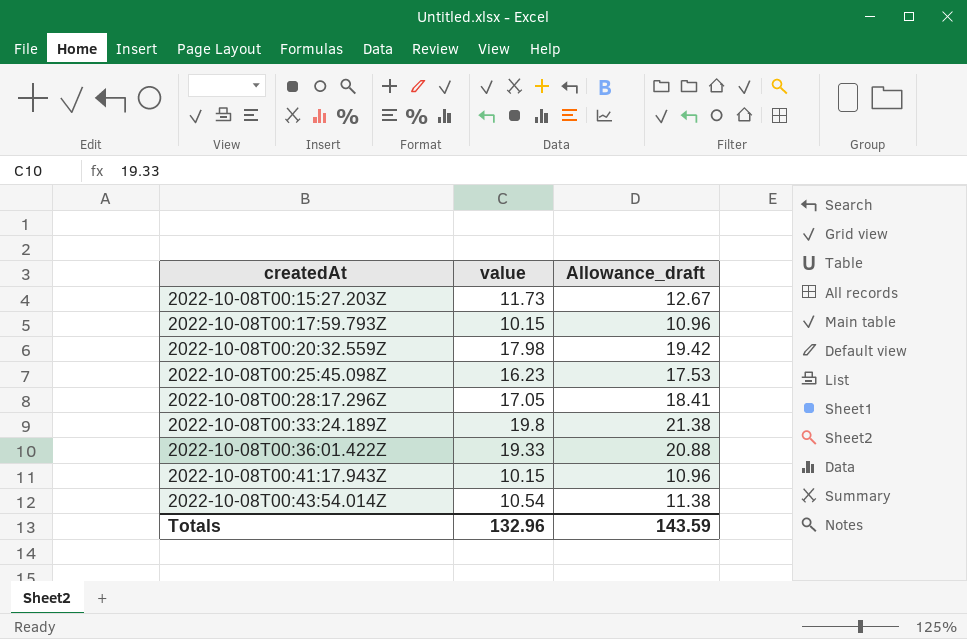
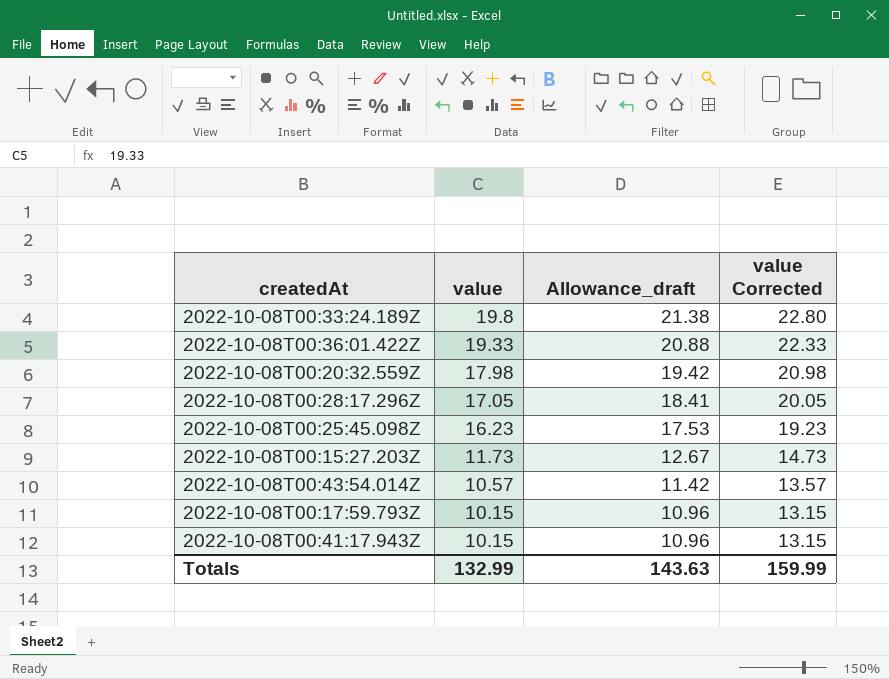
row order: createdAt ascending -> value descending
column value Corrected | formula: none -> [value] + 3
2022-10-08T00:43:54.014Z | value: 10.54 -> 10.57
2022-10-08T00:43:54.014Z | Allowance_draft: 11.38 -> 11.42
Totals | value: 132.96 -> 132.99
Totals | Allowance_draft: 143.59 -> 143.63

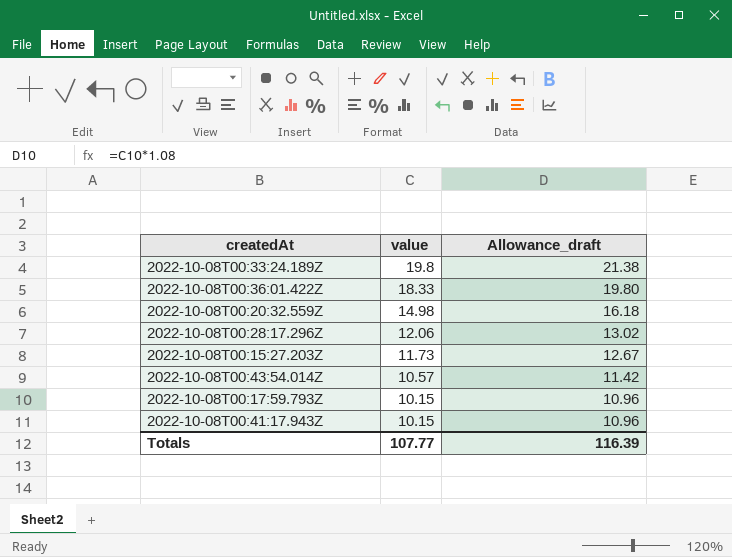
column value Corrected | formula: [value] + 3 -> none
row 2022-10-08T00:25:45.098Z: 16.23 | 17.53 | 19.23 -> none
2022-10-08T00:36:01.422Z | value: 19.33 -> 18.33
2022-10-08T00:36:01.422Z | Allowance_draft: 20.88 -> 19.80
2022-10-08T00:20:32.559Z | value: 17.98 -> 14.98
2022-10-08T00:20:32.559Z | Allowance_draft: 19.42 -> 16.18
2022-10-08T00:28:17.296Z | value: 17.05 -> 12.06
2022-10-08T00:28:17.296Z | Allowance_draft: 18.41 -> 13.02
Totals | value: 132.99 -> 107.77
Totals | Allowance_draft: 143.63 -> 116.39

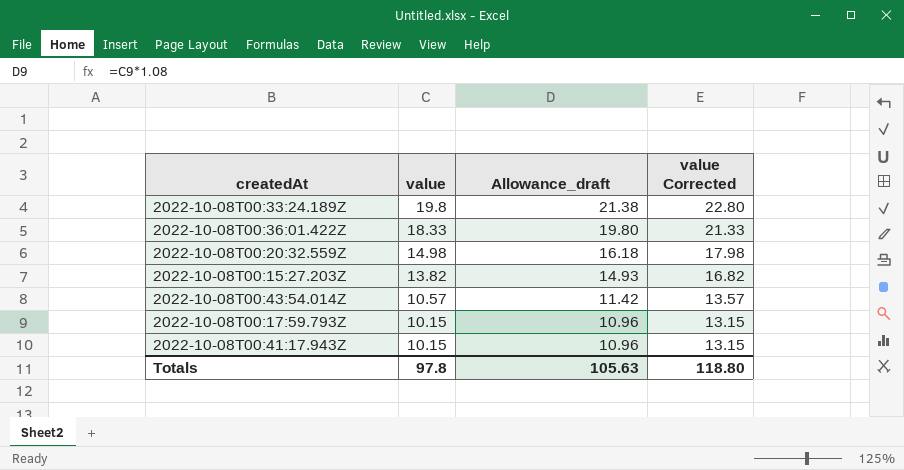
column value Corrected | formula: none -> [value] + 3
row 2022-10-08T00:28:17.296Z: 12.06 | 13.02 -> none
2022-10-08T00:15:27.203Z | value: 11.73 -> 13.82
2022-10-08T00:15:27.203Z | Allowance_draft: 12.67 -> 14.93
Totals | value: 107.77 -> 97.8
Totals | Allowance_draft: 116.39 -> 105.63

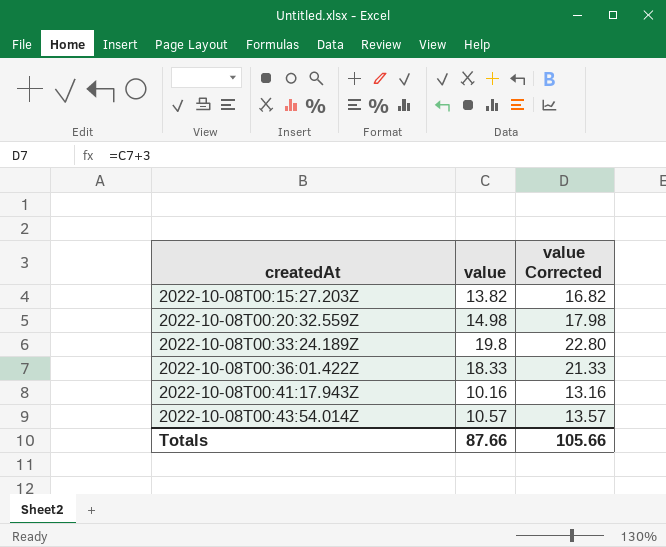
row order: value descending -> createdAt ascending
column Allowance_draft | formula: [value] * 1.08 -> none
row 2022-10-08T00:17:59.793Z: 10.15 | 10.96 | 13.15 -> none
2022-10-08T00:41:17.943Z | value: 10.15 -> 10.16
2022-10-08T00:41:17.943Z | value Corrected: 13.15 -> 13.16
Totals | value: 97.8 -> 87.66
Totals | value Corrected: 118.80 -> 105.66

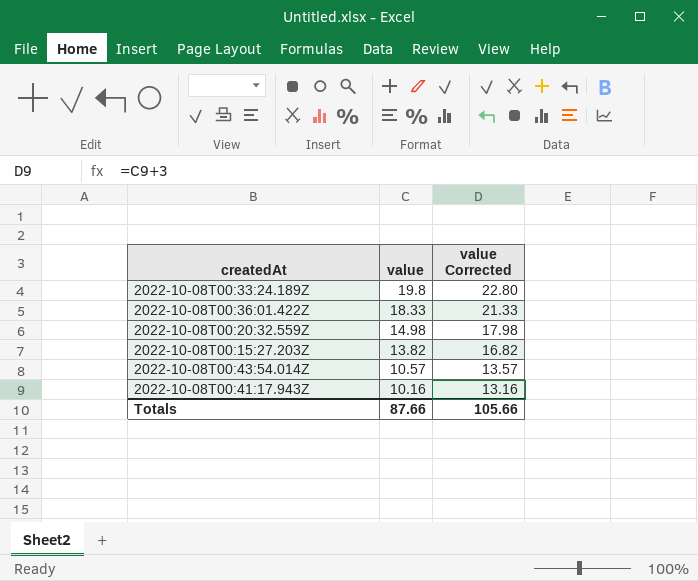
row order: createdAt ascending -> value descending

